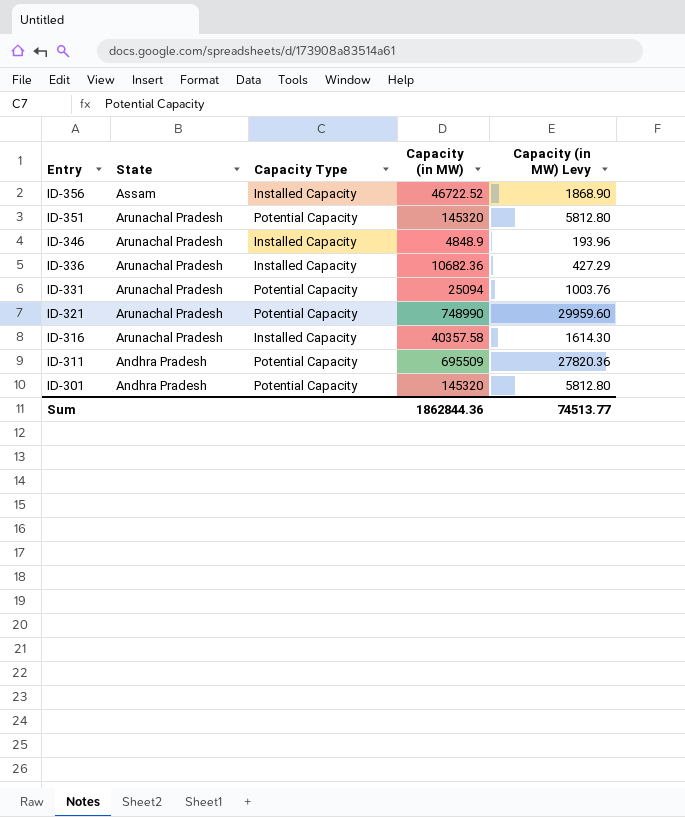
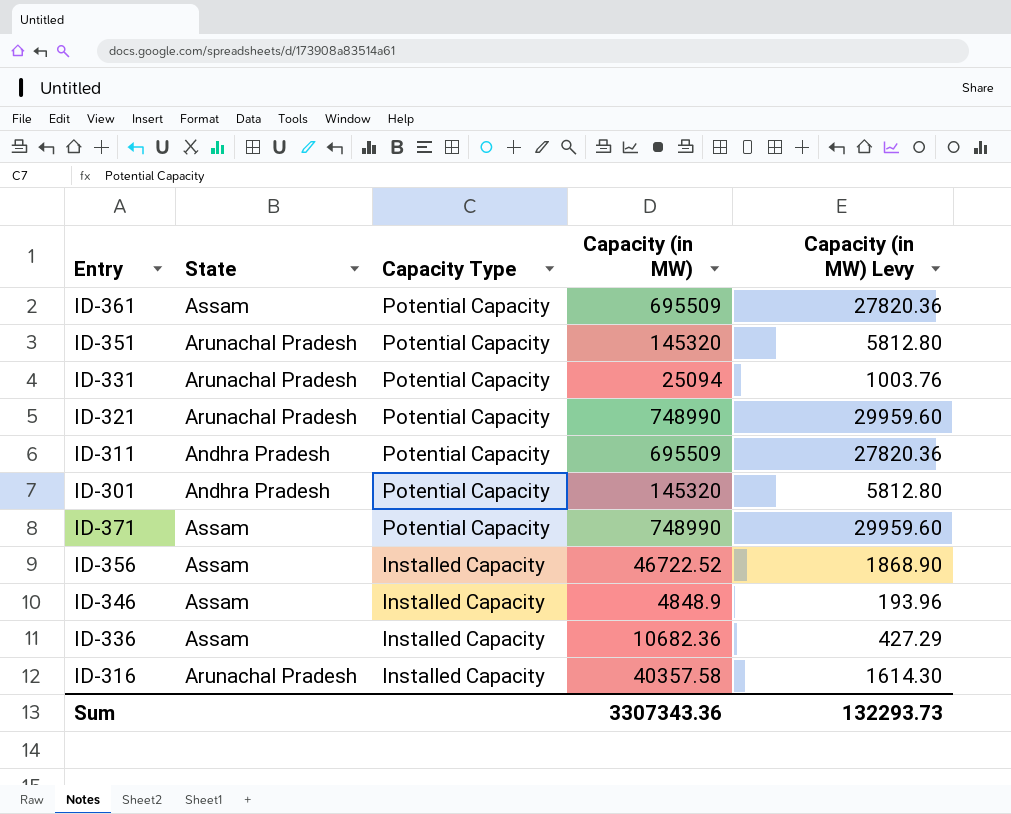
row order: Entry descending -> Capacity Type descending
row ID-361: none -> Assam | Potential Capacity | 695509 | 27820.36
row ID-371: none -> Assam | Potential Capacity | 748990 | 29959.60
ID-346 | State: Arunachal Pradesh -> Assam
ID-336 | State: Arunachal Pradesh -> Assam
Sum | Capacity (in MW): 1862844.36 -> 3307343.36
Sum | Capacity (in MW) Levy: 74513.77 -> 132293.73

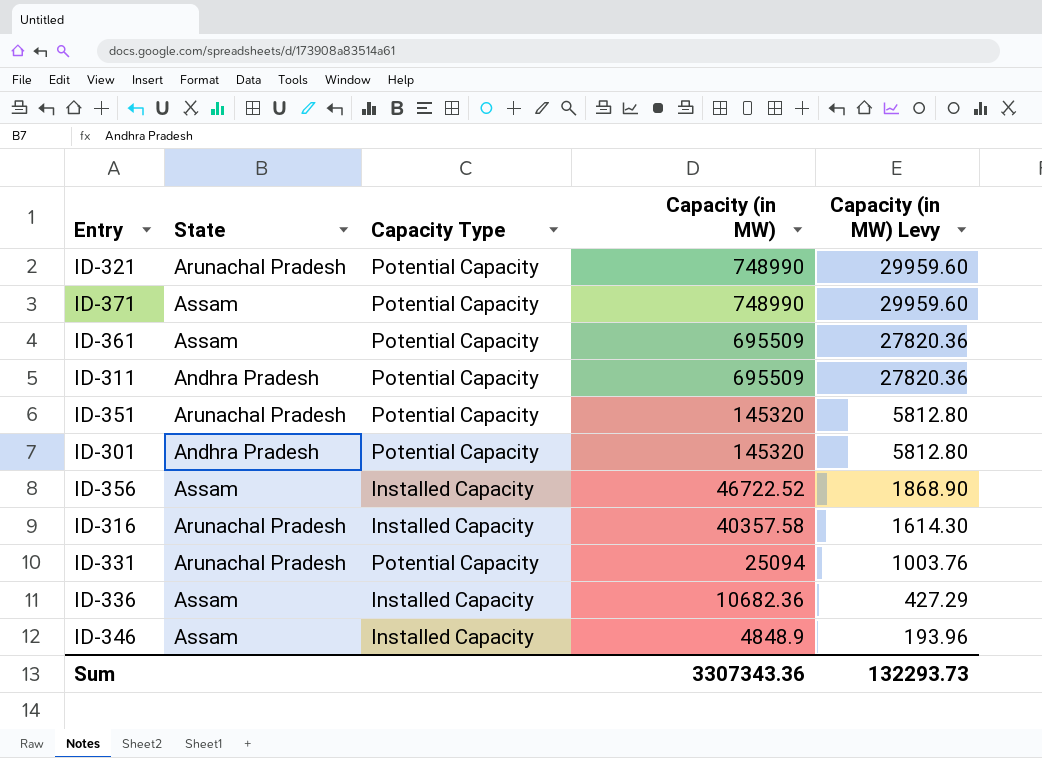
row order: Capacity Type descending -> Capacity (in MW) descending

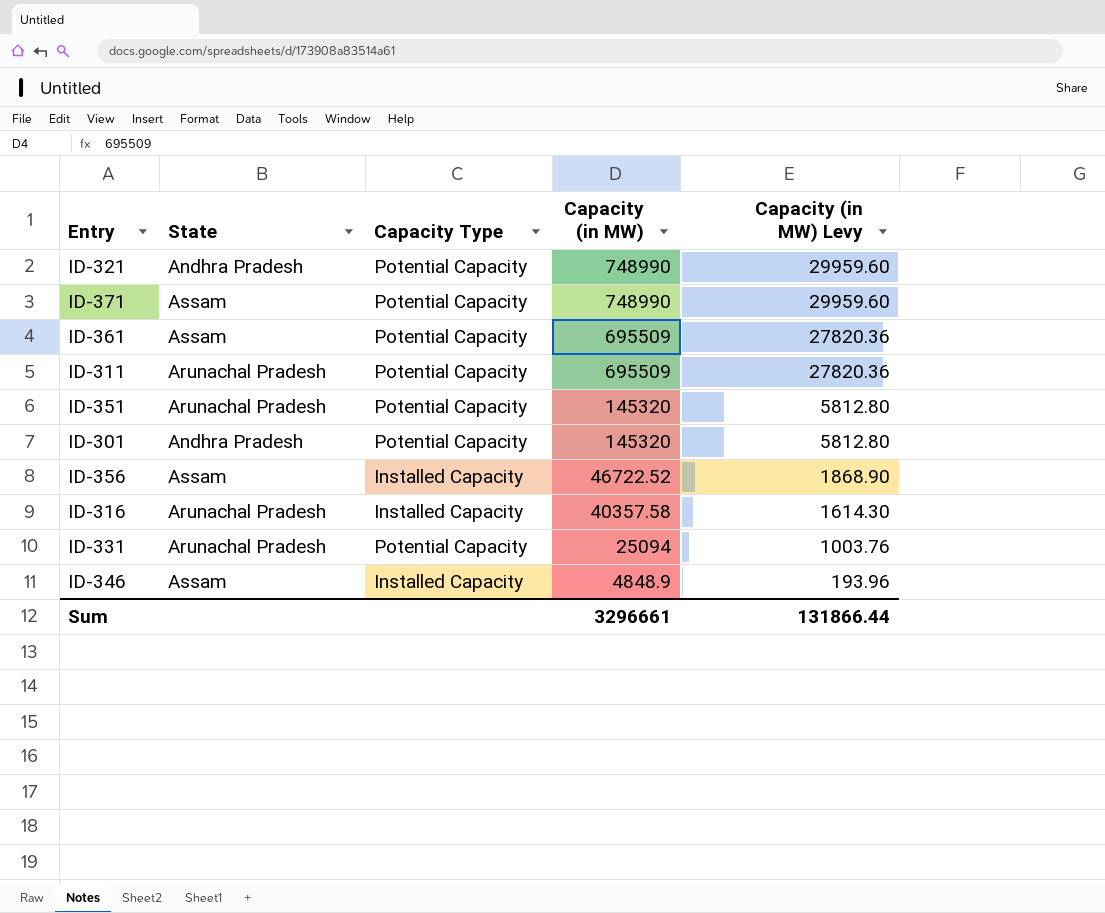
row ID-336: Assam | Installed Capacity | 10682.36 | 427.29 -> none
ID-321 | State: Arunachal Pradesh -> Andhra Pradesh
ID-311 | State: Andhra Pradesh -> Arunachal Pradesh
Sum | Capacity (in MW): 3307343.36 -> 3296661
Sum | Capacity (in MW) Levy: 132293.73 -> 131866.44

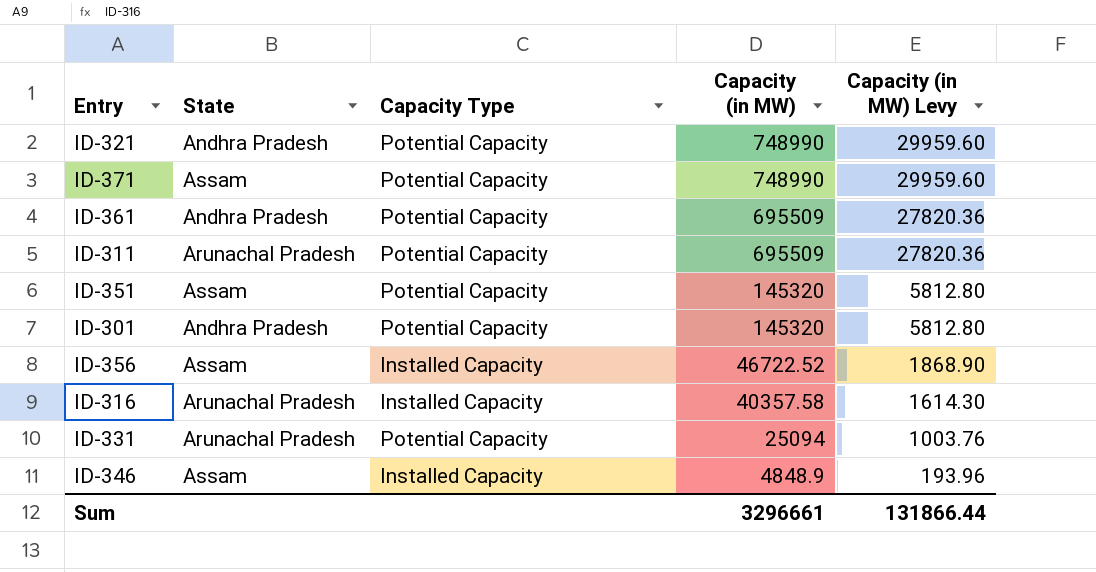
ID-361 | State: Assam -> Andhra Pradesh
ID-351 | State: Arunachal Pradesh -> Assam

